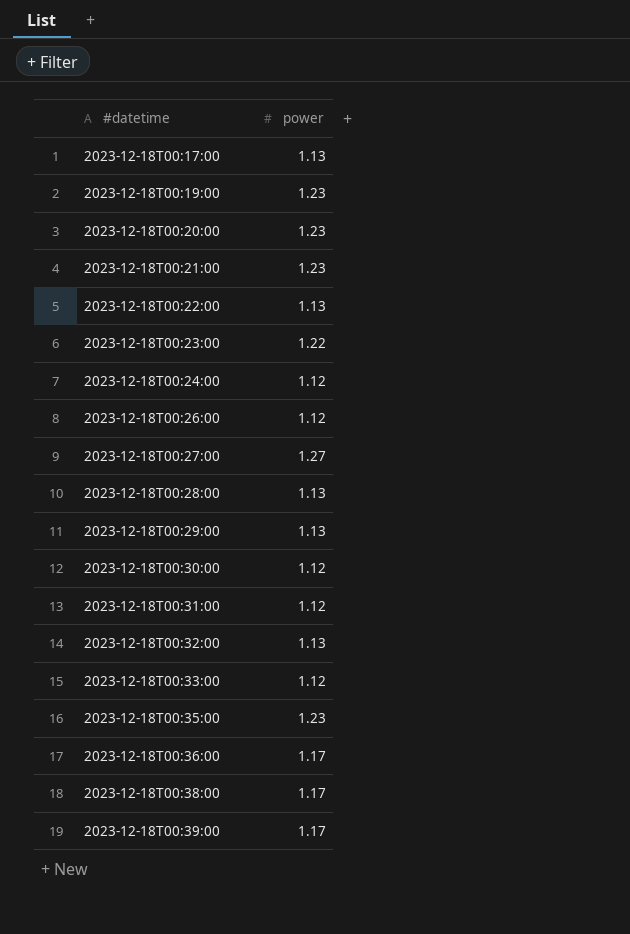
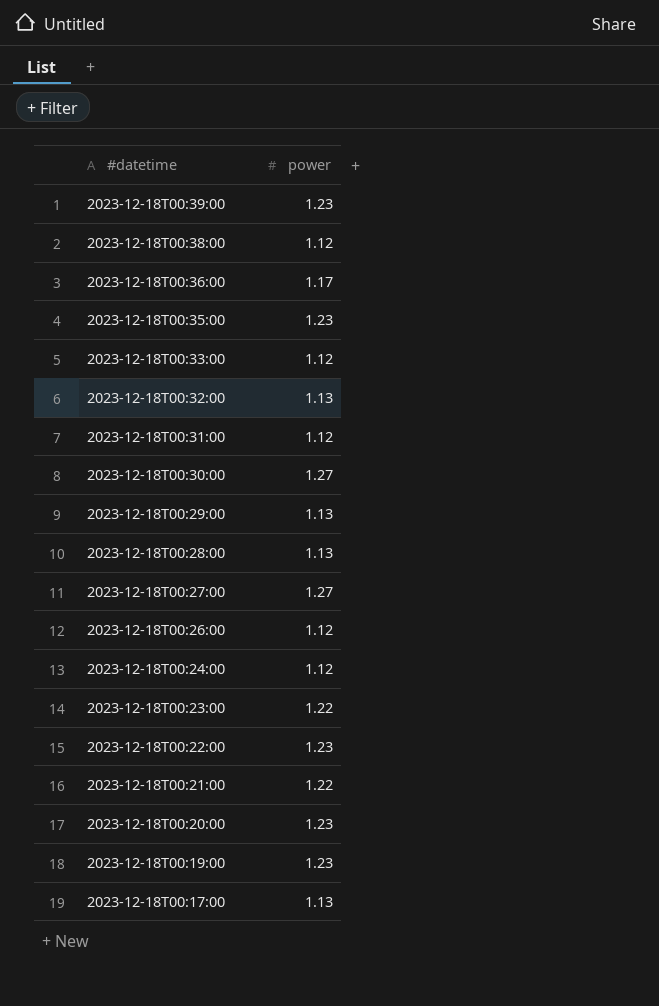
row order: #datetime ascending -> #datetime descending
2023-12-18T00:39:00 | power: 1.17 -> 1.23
2023-12-18T00:38:00 | power: 1.17 -> 1.12
2023-12-18T00:30:00 | power: 1.12 -> 1.27
2023-12-18T00:22:00 | power: 1.13 -> 1.23
2023-12-18T00:21:00 | power: 1.23 -> 1.22

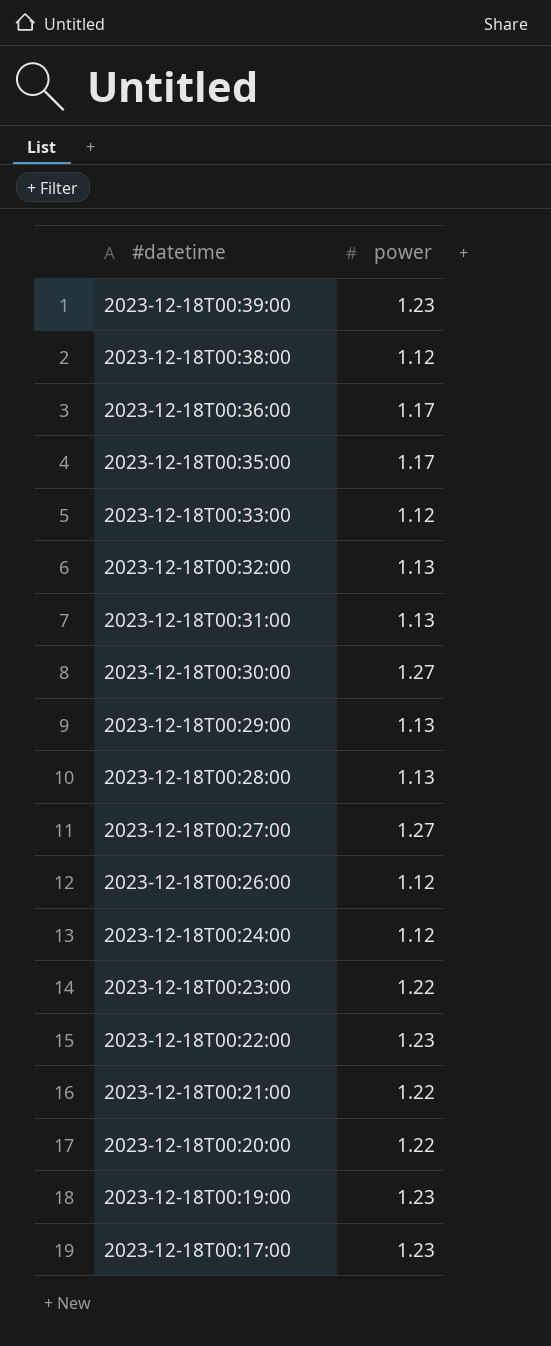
2023-12-18T00:35:00 | power: 1.23 -> 1.17
2023-12-18T00:31:00 | power: 1.12 -> 1.13
2023-12-18T00:20:00 | power: 1.23 -> 1.22
2023-12-18T00:17:00 | power: 1.13 -> 1.23

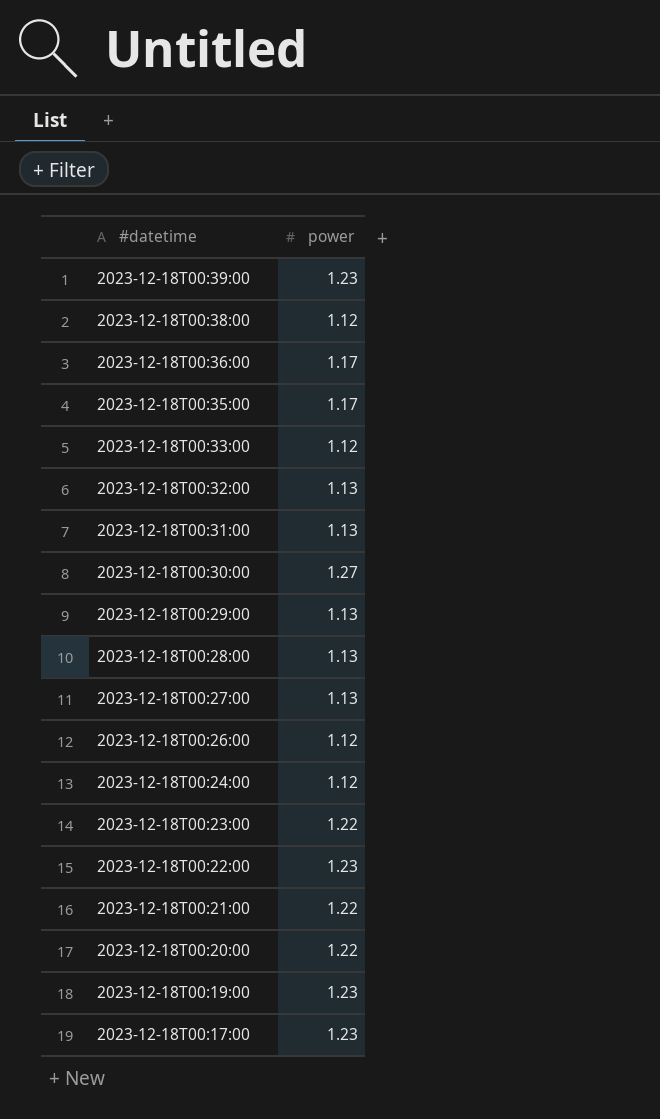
2023-12-18T00:27:00 | power: 1.27 -> 1.13

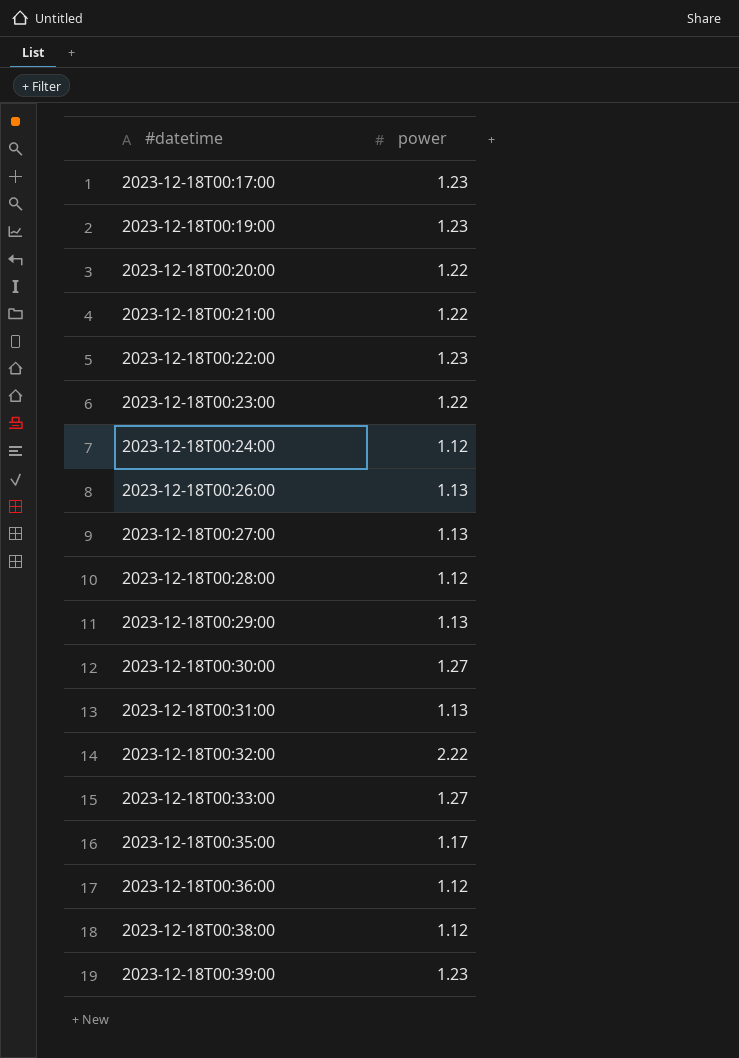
row order: #datetime descending -> #datetime ascending
2023-12-18T00:26:00 | power: 1.12 -> 1.13
2023-12-18T00:28:00 | power: 1.13 -> 1.12
2023-12-18T00:32:00 | power: 1.13 -> 2.22
2023-12-18T00:33:00 | power: 1.12 -> 1.27
2023-12-18T00:36:00 | power: 1.17 -> 1.12

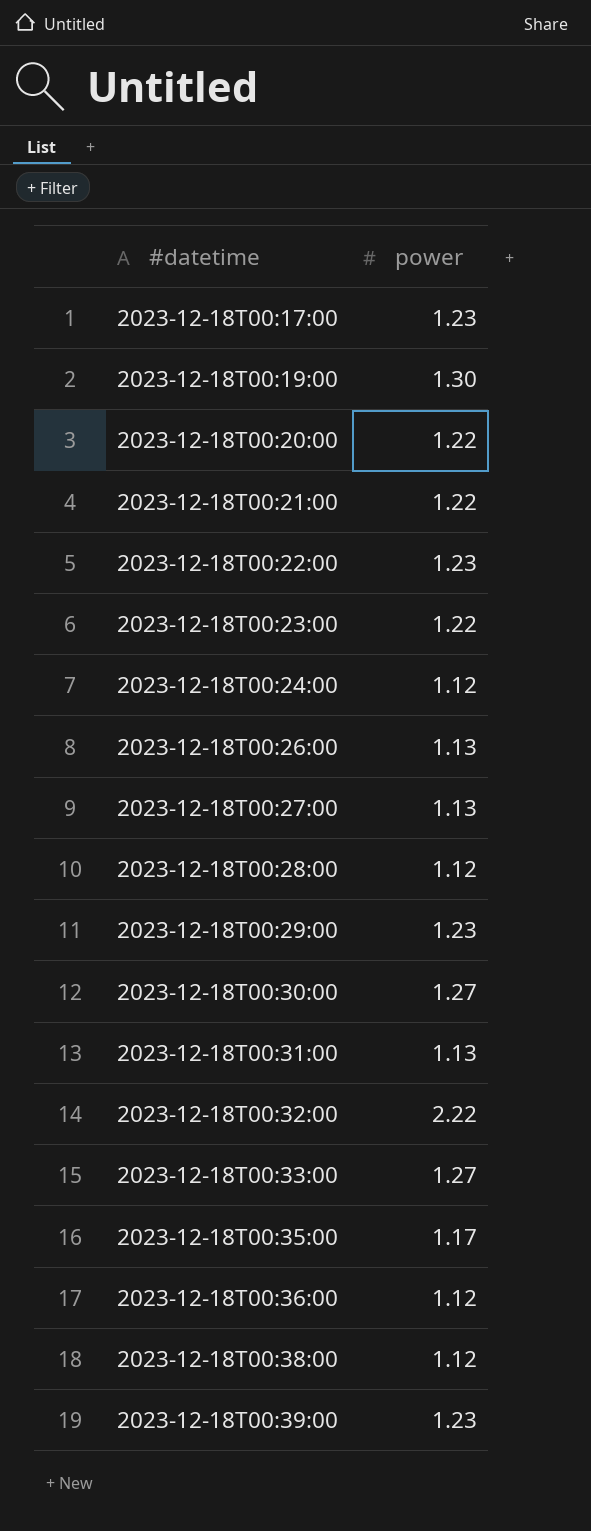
2023-12-18T00:19:00 | power: 1.23 -> 1.30
2023-12-18T00:29:00 | power: 1.13 -> 1.23

